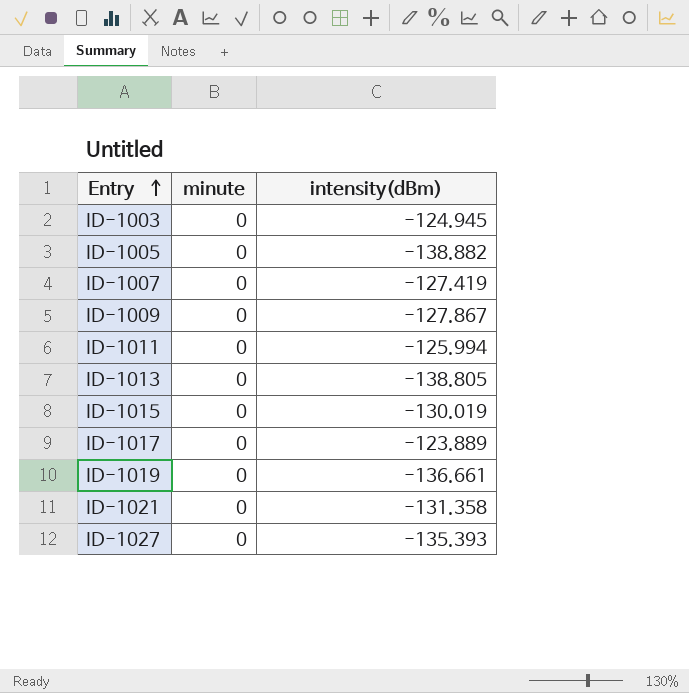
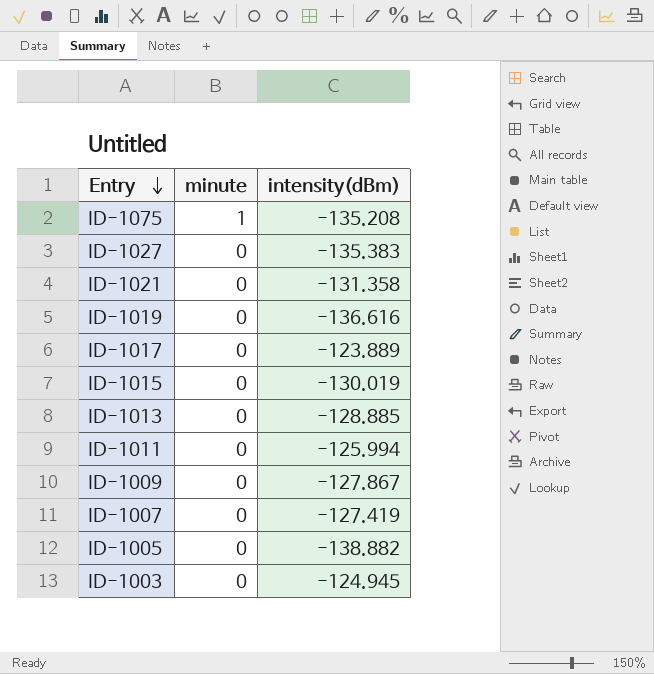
row order: Entry ascending -> Entry descending
row ID-1075: none -> 1 | -135.208
ID-1027 | intensity(dBm): -135.393 -> -135.383
ID-1019 | intensity(dBm): -136.661 -> -136.616
ID-1013 | intensity(dBm): -138.805 -> -128.885

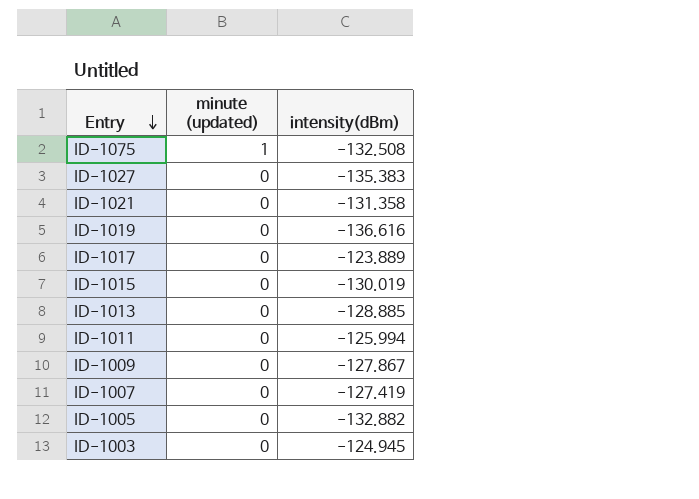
column name: minute -> minute (updated)
ID-1075 | intensity(dBm): -135.208 -> -132.508
ID-1005 | intensity(dBm): -138.882 -> -132.882

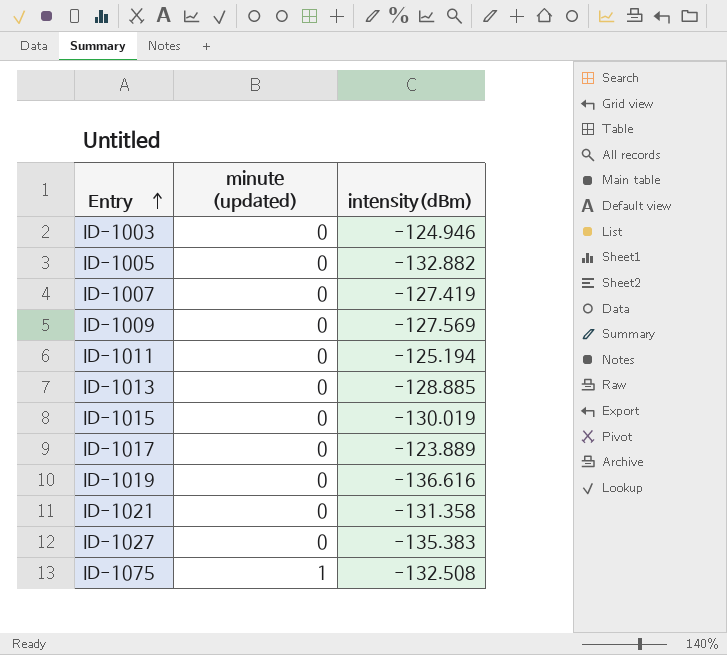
row order: Entry descending -> Entry ascending
ID-1003 | intensity(dBm): -124.945 -> -124.946
ID-1009 | intensity(dBm): -127.867 -> -127.569
ID-1011 | intensity(dBm): -125.994 -> -125.194

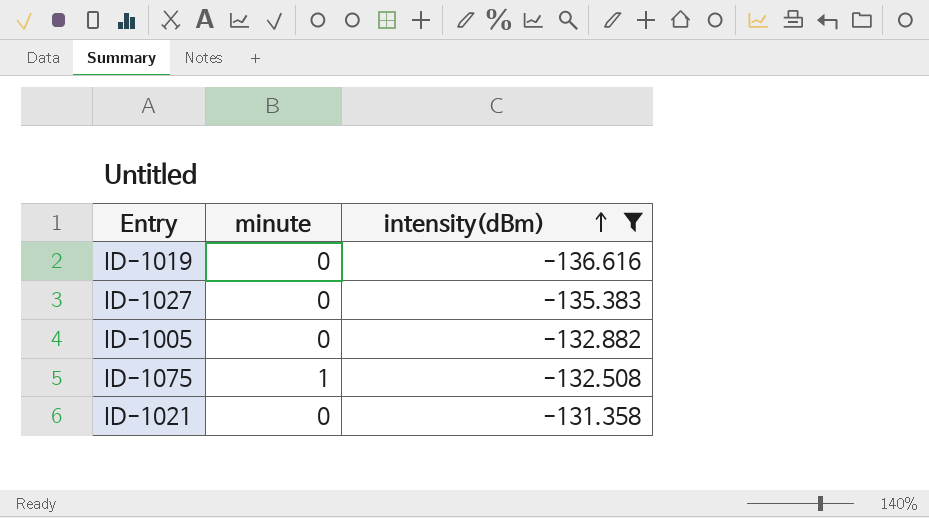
filter: none -> intensity(dBm) <= -131.358
row order: Entry ascending -> intensity(dBm) ascending
column name: minute (updated) -> minute

